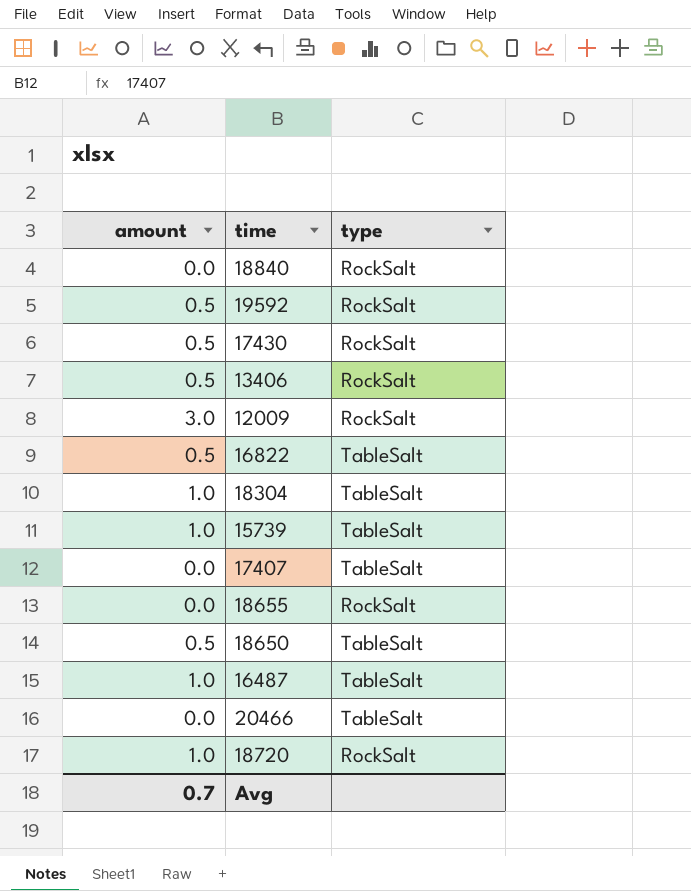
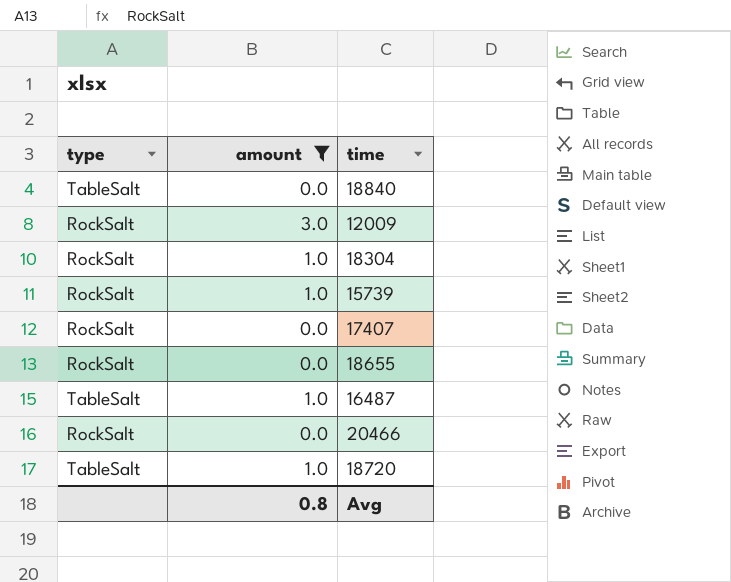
filter: none -> amount != 0.5
column type | position: 3 -> 1
18840 | type: RockSalt -> TableSalt
18304 | type: TableSalt -> RockSalt
15739 | type: TableSalt -> RockSalt
17407 | type: TableSalt -> RockSalt
20466 | type: TableSalt -> RockSalt
18720 | type: RockSalt -> TableSalt
Avg | amount: 0.7 -> 0.8

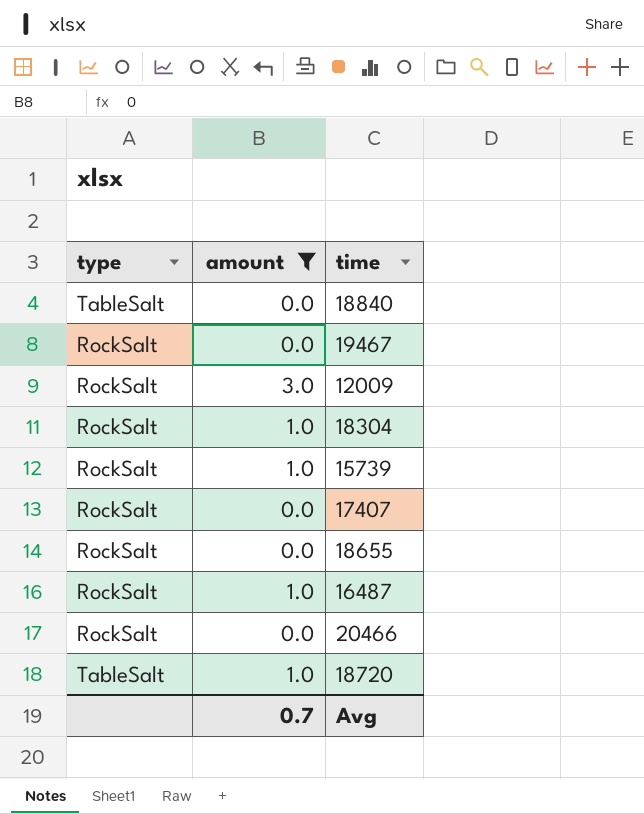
row 19467: none -> RockSalt | 0.0
16487 | type: TableSalt -> RockSalt
Avg | amount: 0.8 -> 0.7

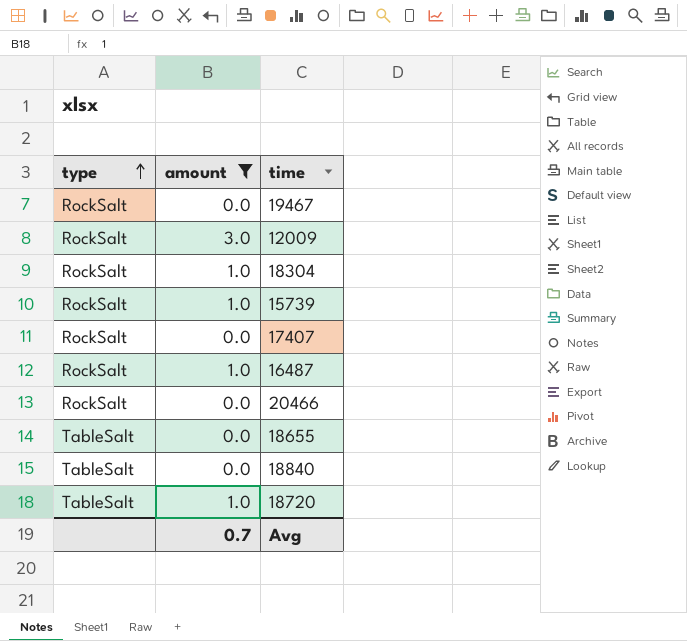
row order: none -> type ascending
18655 | type: RockSalt -> TableSalt

